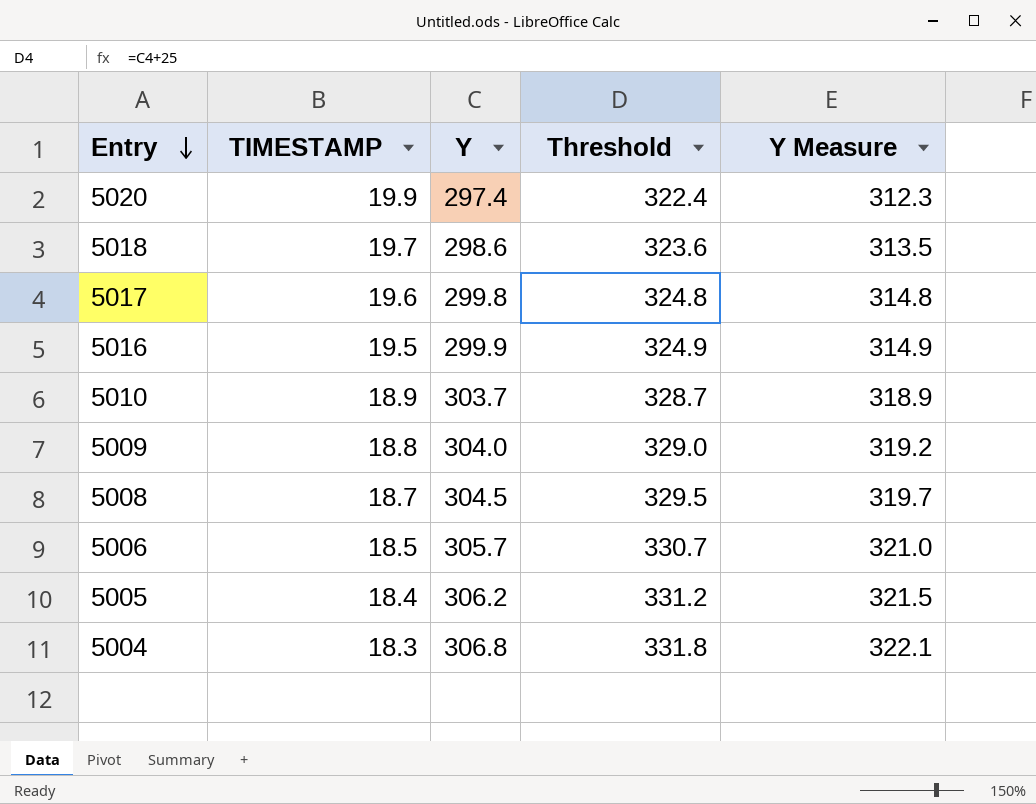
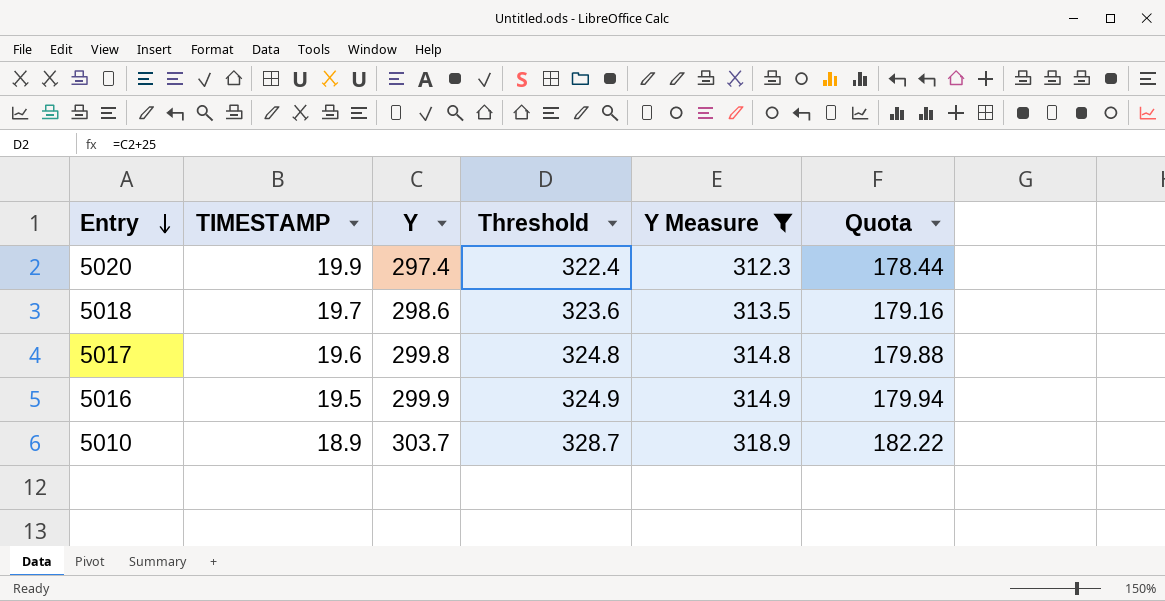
filter: none -> Y Measure <= 318.9
column Quota | formula: none -> [Y] * 0.6

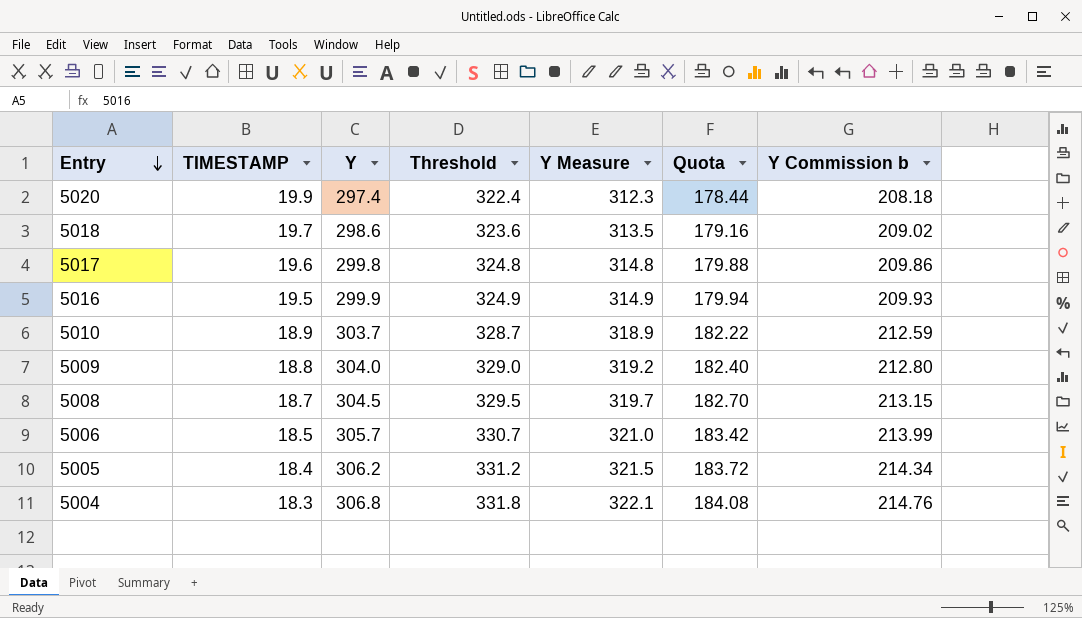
filter: Y Measure <= 318.9 -> none
column Y Commission b | formula: none -> [Y] * 0.7

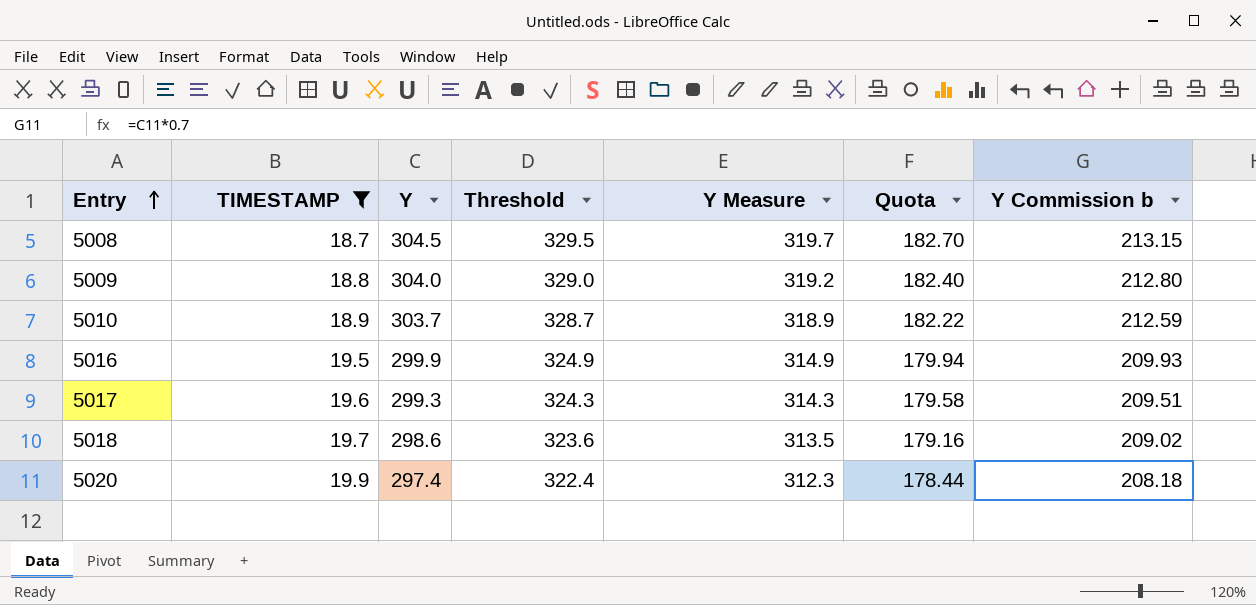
filter: none -> TIMESTAMP >= 18.7
row order: Entry descending -> Entry ascending
5017 | Y: 299.8 -> 299.3
5017 | Threshold: 324.8 -> 324.3
5017 | Y Measure: 314.8 -> 314.3
5017 | Quota: 179.88 -> 179.58
5017 | Y Commission b: 209.86 -> 209.51

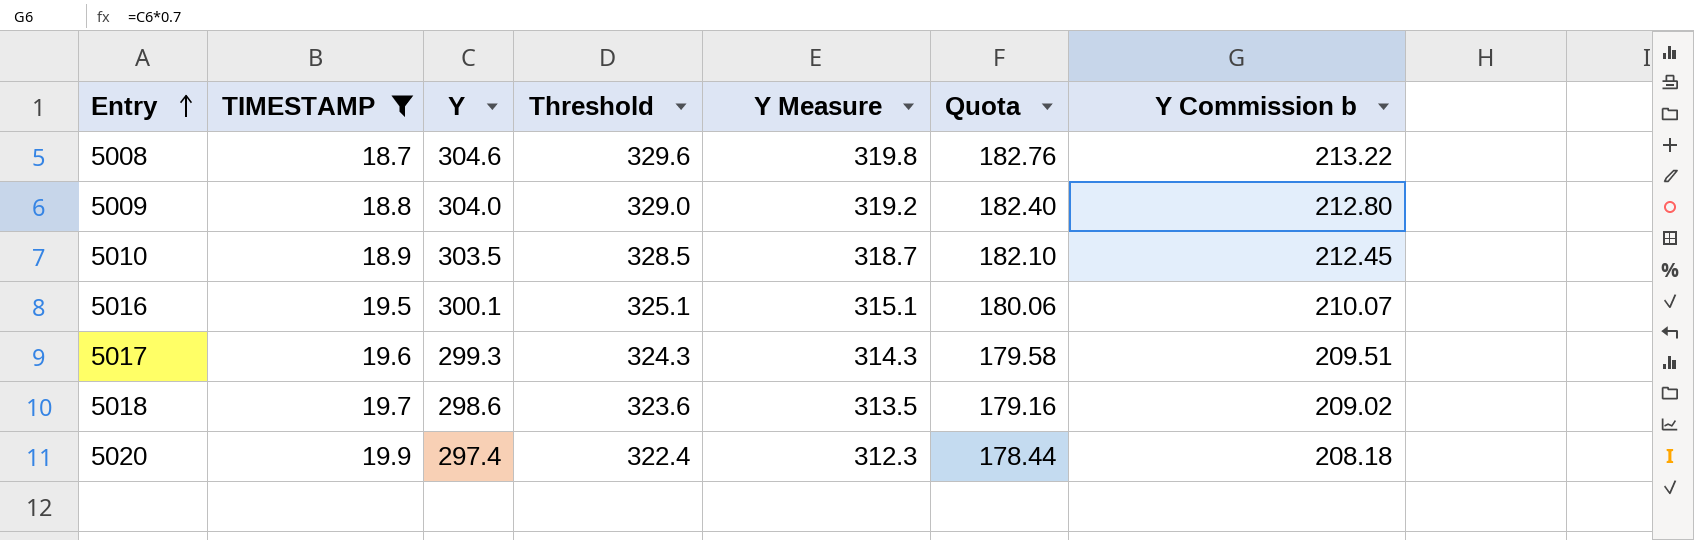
5008 | Y: 304.5 -> 304.6
5008 | Threshold: 329.5 -> 329.6
5008 | Y Measure: 319.7 -> 319.8
5008 | Quota: 182.70 -> 182.76
5008 | Y Commission b: 213.15 -> 213.22
5010 | Y: 303.7 -> 303.5
5010 | Threshold: 328.7 -> 328.5
5010 | Y Measure: 318.9 -> 318.7
5010 | Quota: 182.22 -> 182.10
5010 | Y Commission b: 212.59 -> 212.45
5016 | Y: 299.9 -> 300.1
5016 | Threshold: 324.9 -> 325.1
5016 | Y Measure: 314.9 -> 315.1
5016 | Quota: 179.94 -> 180.06
5016 | Y Commission b: 209.93 -> 210.07

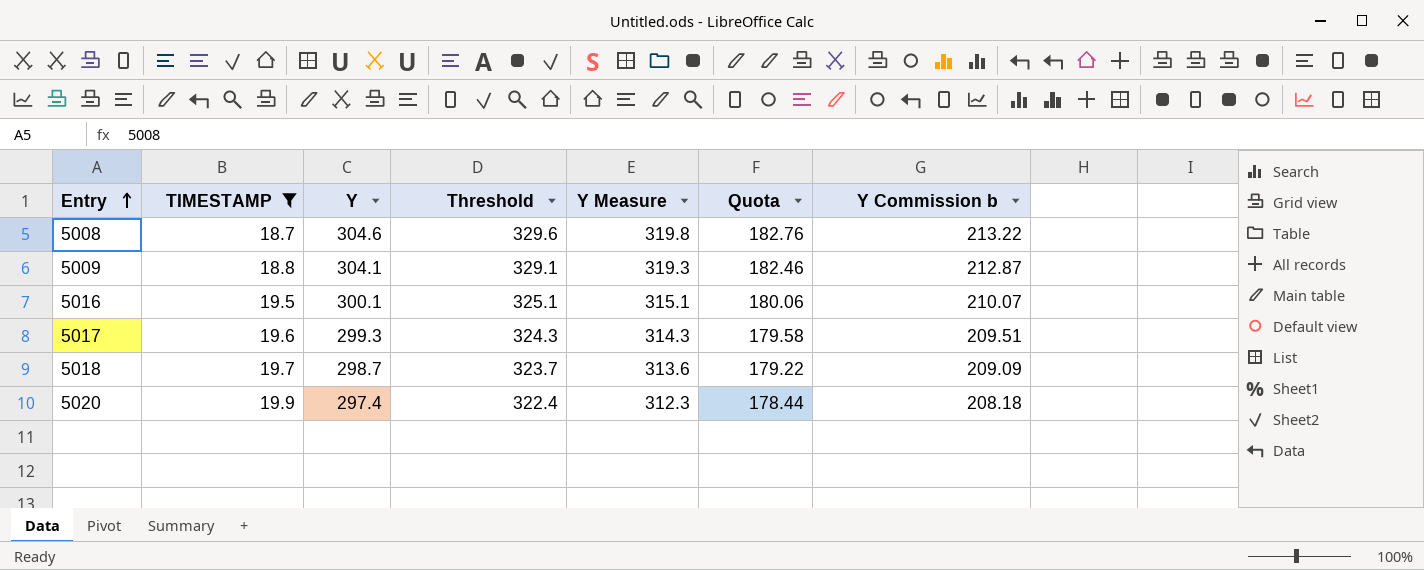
row 5010: 18.9 | 303.5 | 328.5 | 318.7 | 182.10 | 212.45 -> none
5009 | Y: 304.0 -> 304.1
5009 | Threshold: 329.0 -> 329.1
5009 | Y Measure: 319.2 -> 319.3
5009 | Quota: 182.40 -> 182.46
5009 | Y Commission b: 212.80 -> 212.87
5018 | Y: 298.6 -> 298.7
5018 | Threshold: 323.6 -> 323.7
5018 | Y Measure: 313.5 -> 313.6
5018 | Quota: 179.16 -> 179.22
5018 | Y Commission b: 209.02 -> 209.09

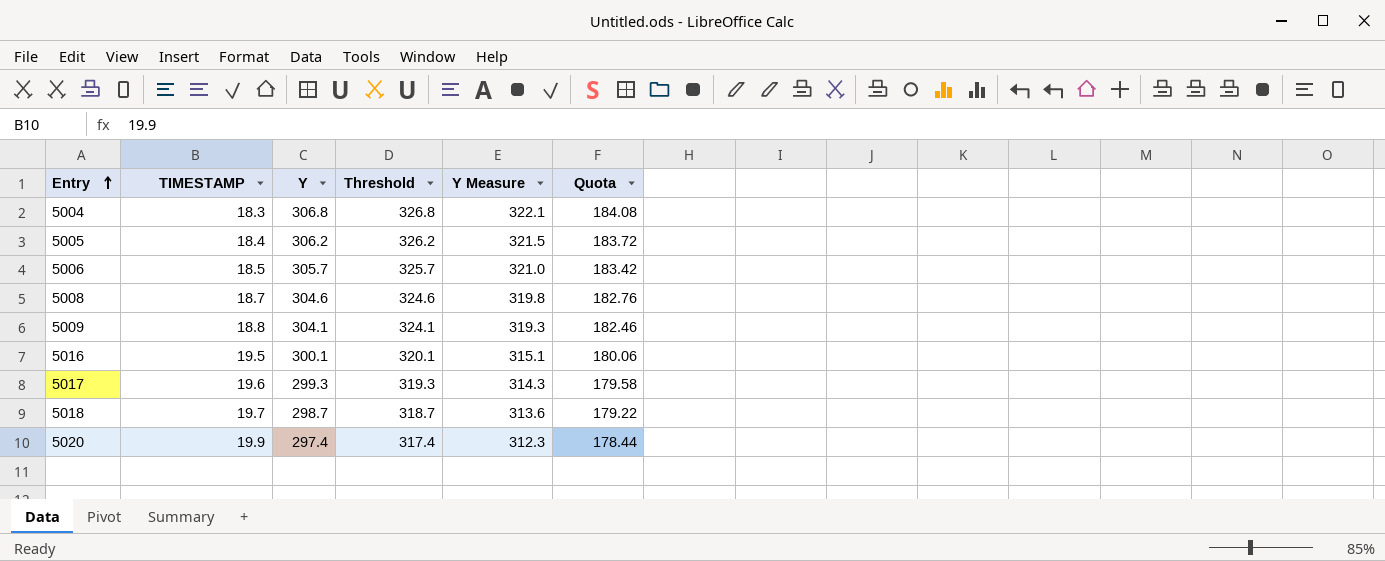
filter: TIMESTAMP >= 18.7 -> none
column Y Commission b | formula: [Y] * 0.7 -> none
column Threshold | formula: [Y] + 25 -> [Y] + 20

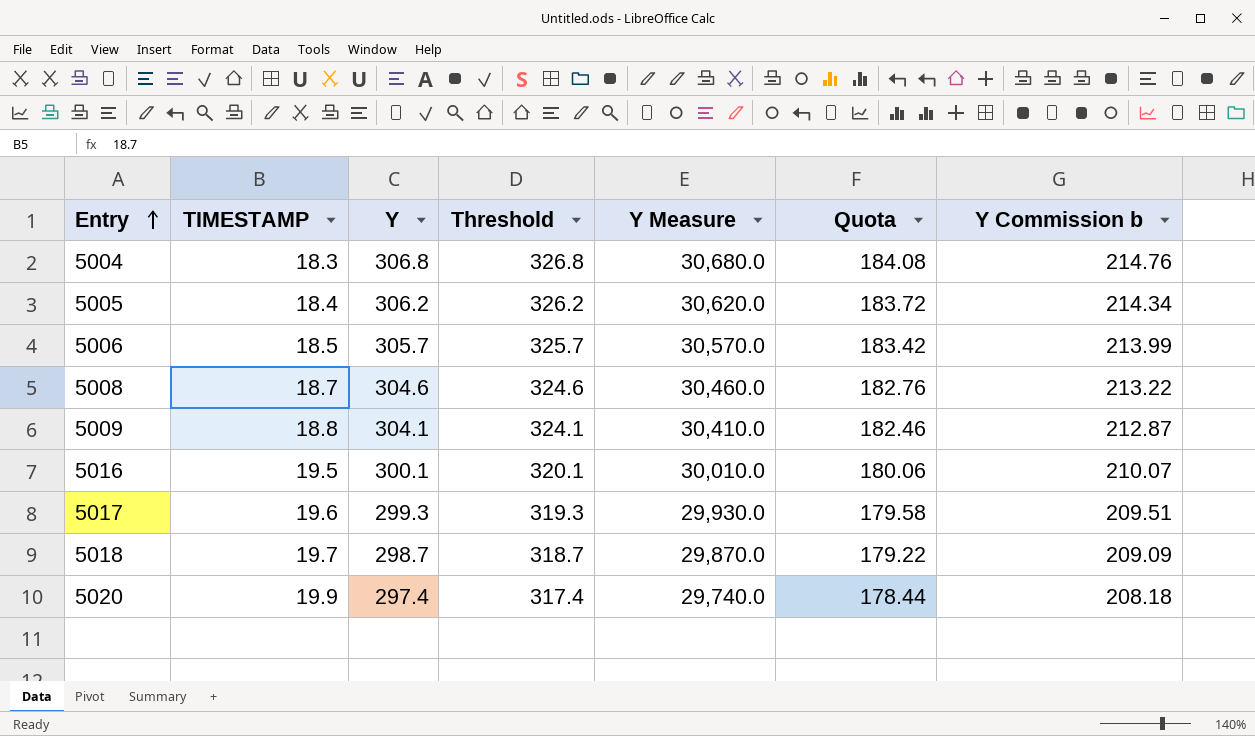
column Y Measure | formula: [Y] * 1.05 -> [Y] * 100
column Y Commission b | formula: none -> [Y] * 0.7

